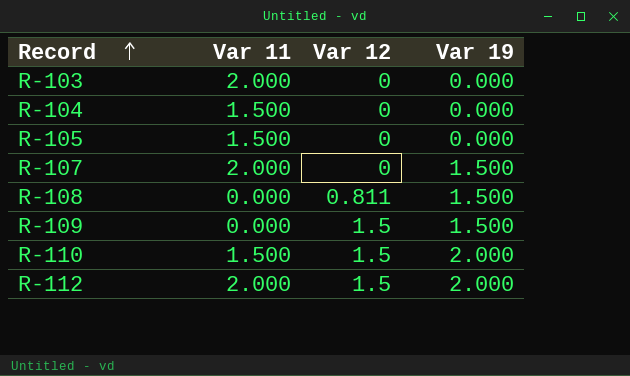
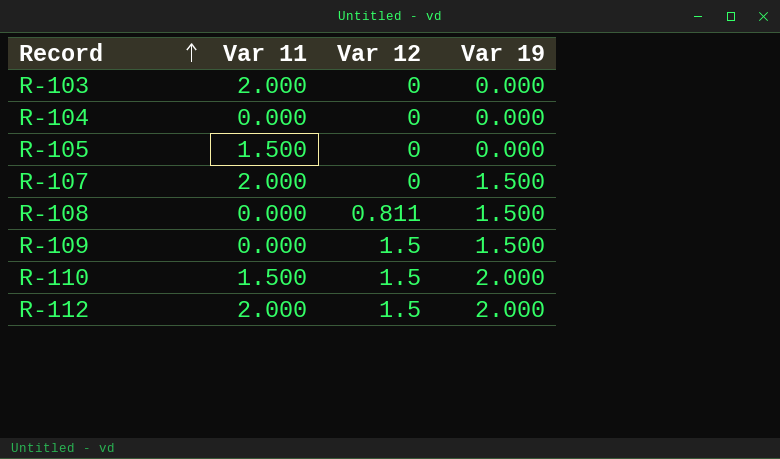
R-104 | Var 11: 1.500 -> 0.000

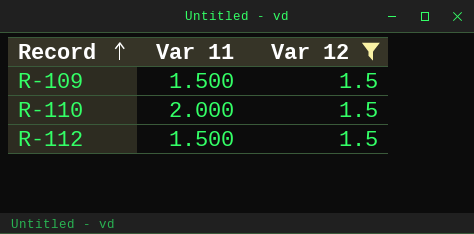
filter: none -> Var 12 = 1.5
column Var 19 | position: 4 -> none
R-109 | Var 11: 0.000 -> 1.500
R-110 | Var 11: 1.500 -> 2.000
R-112 | Var 11: 2.000 -> 1.500

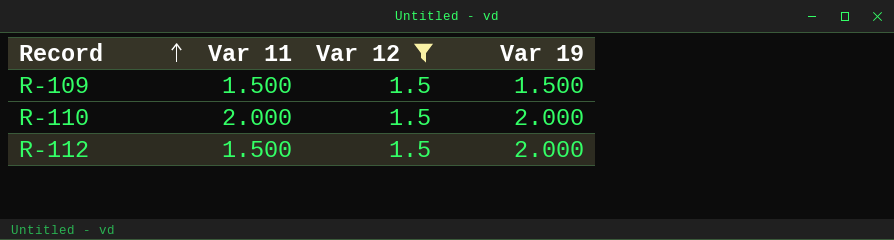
column Var 19 | position: none -> 4

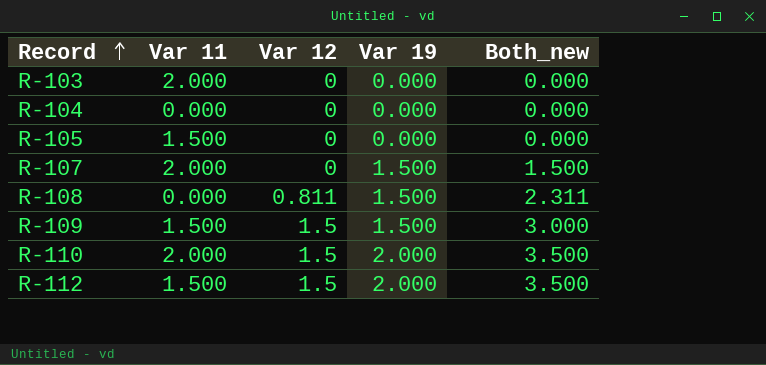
filter: Var 12 = 1.5 -> none
column Both_new | formula: none -> [Var 12] + [Var 19]

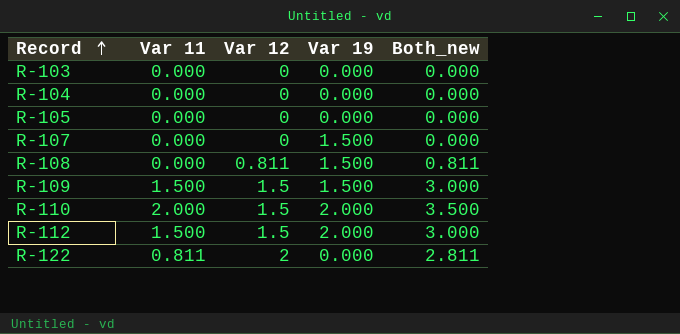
column Both_new | formula: [Var 12] + [Var 19] -> [Var 11] + [Var 12]
R-103 | Var 11: 2.000 -> 0.000
R-105 | Var 11: 1.500 -> 0.000
R-107 | Var 11: 2.000 -> 0.000
row R-122: none -> 0.811 | 2 | 0.000 | 2.811

